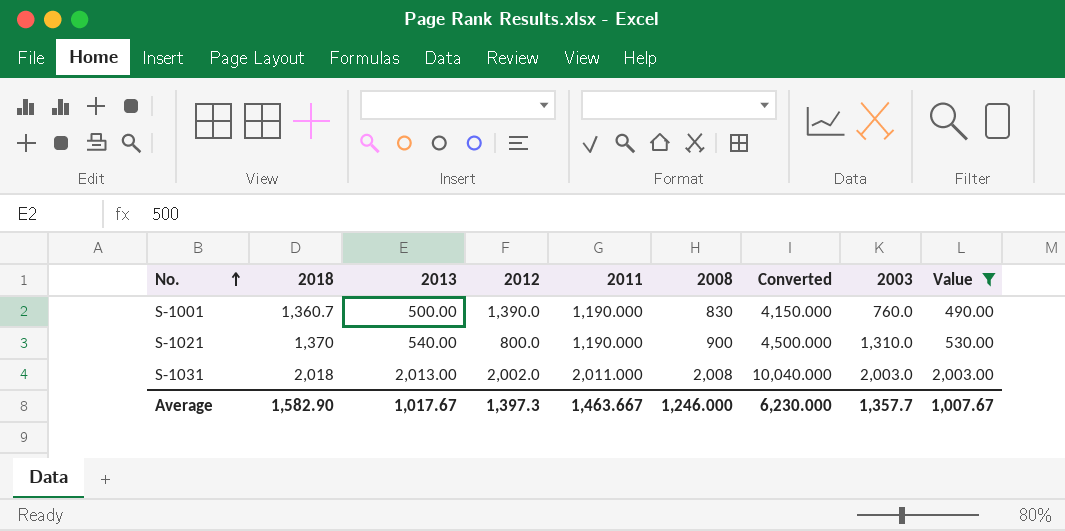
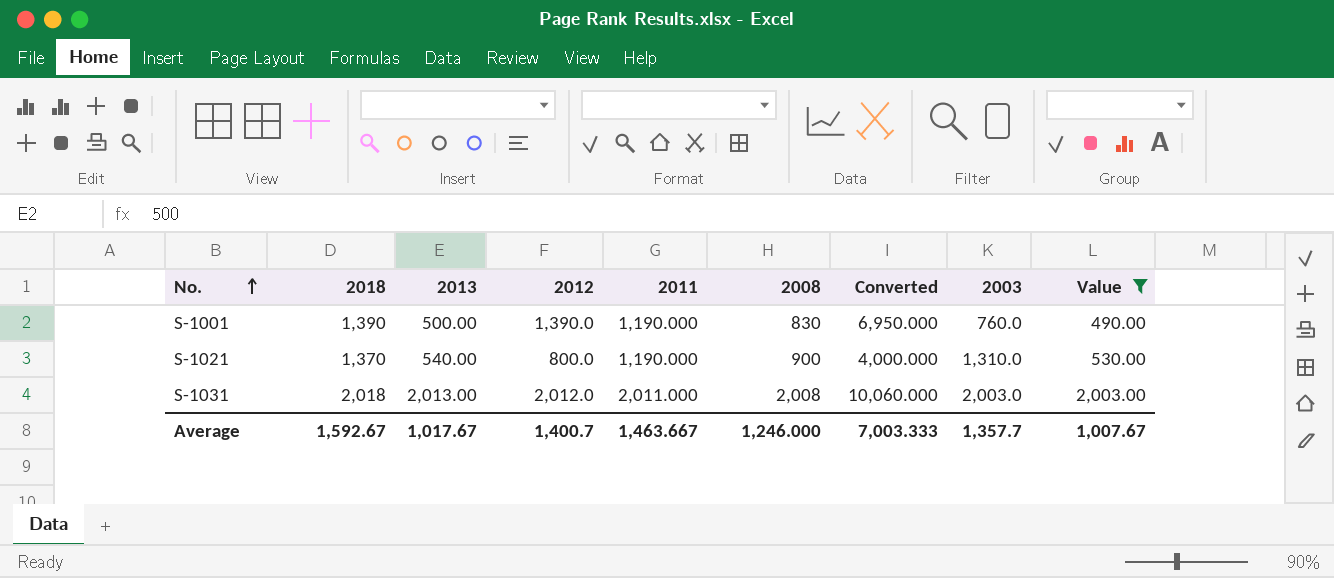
column Converted | formula: [2008] * 5 -> [2012] * 5
S-1001 | 2018: 1,360.7 -> 1,390
S-1031 | 2012: 2,002.0 -> 2,012.0
Average | 2018: 1,582.90 -> 1,592.67
Average | 2012: 1,397.3 -> 1,400.7
Average | Converted: 6,230.000 -> 7,003.333

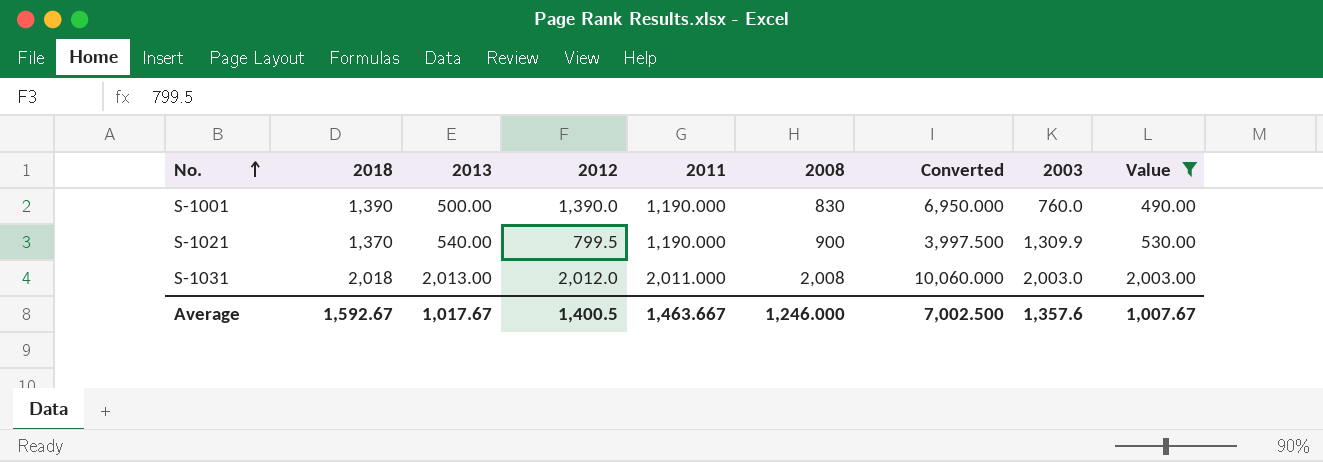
S-1021 | 2012: 800.0 -> 799.5
S-1021 | Converted: 4,000.000 -> 3,997.500
S-1021 | 2003: 1,310.0 -> 1,309.9
Average | 2012: 1,400.7 -> 1,400.5
Average | Converted: 7,003.333 -> 7,002.500
Average | 2003: 1,357.7 -> 1,357.6

